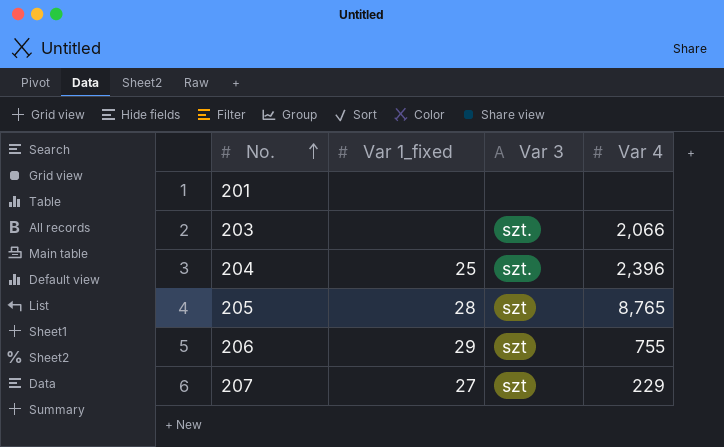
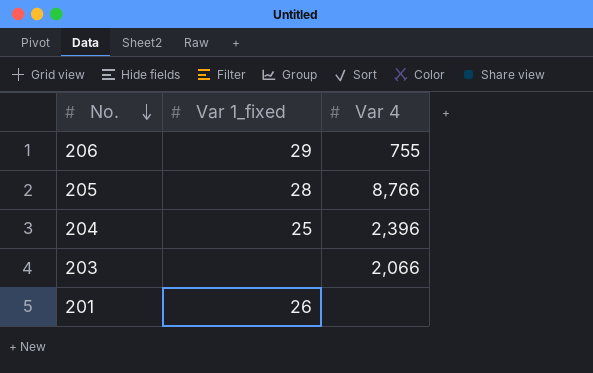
row order: No. ascending -> No. descending
column Var 3 | position: 3 -> none
row 207: 27 | szt | 229 -> none
205 | Var 4: 8,765 -> 8,766
201 | Var 1_fixed: none -> 26

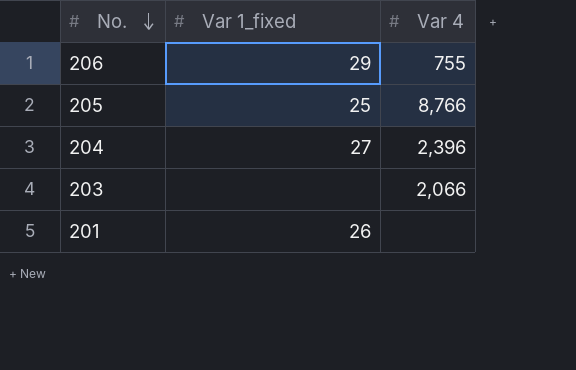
205 | Var 1_fixed: 28 -> 25
204 | Var 1_fixed: 25 -> 27

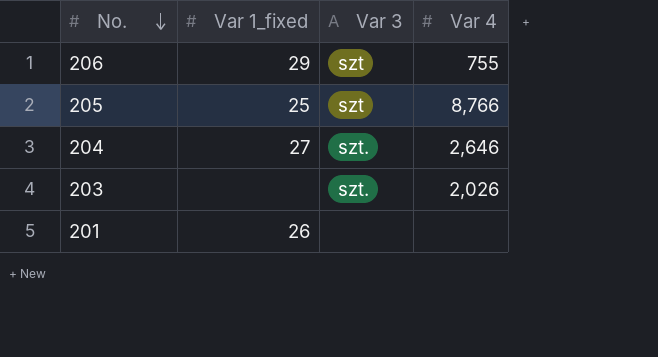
column Var 3 | position: none -> 3
204 | Var 4: 2,396 -> 2,646
203 | Var 4: 2,066 -> 2,026

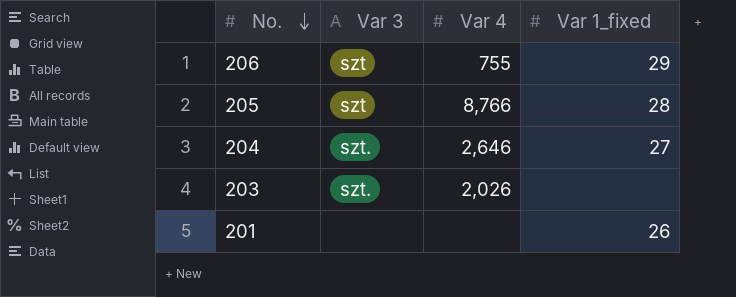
column Var 1_fixed | position: 2 -> 4
205 | Var 1_fixed: 25 -> 28

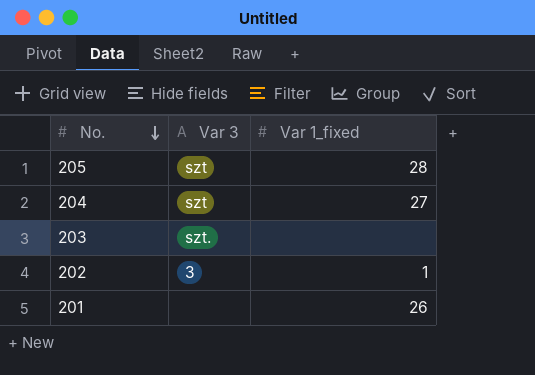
column Var 4 | position: 3 -> none
row 206: szt | 755 | 29 -> none
204 | Var 3: szt. -> szt
row 202: none -> 3 | 1

